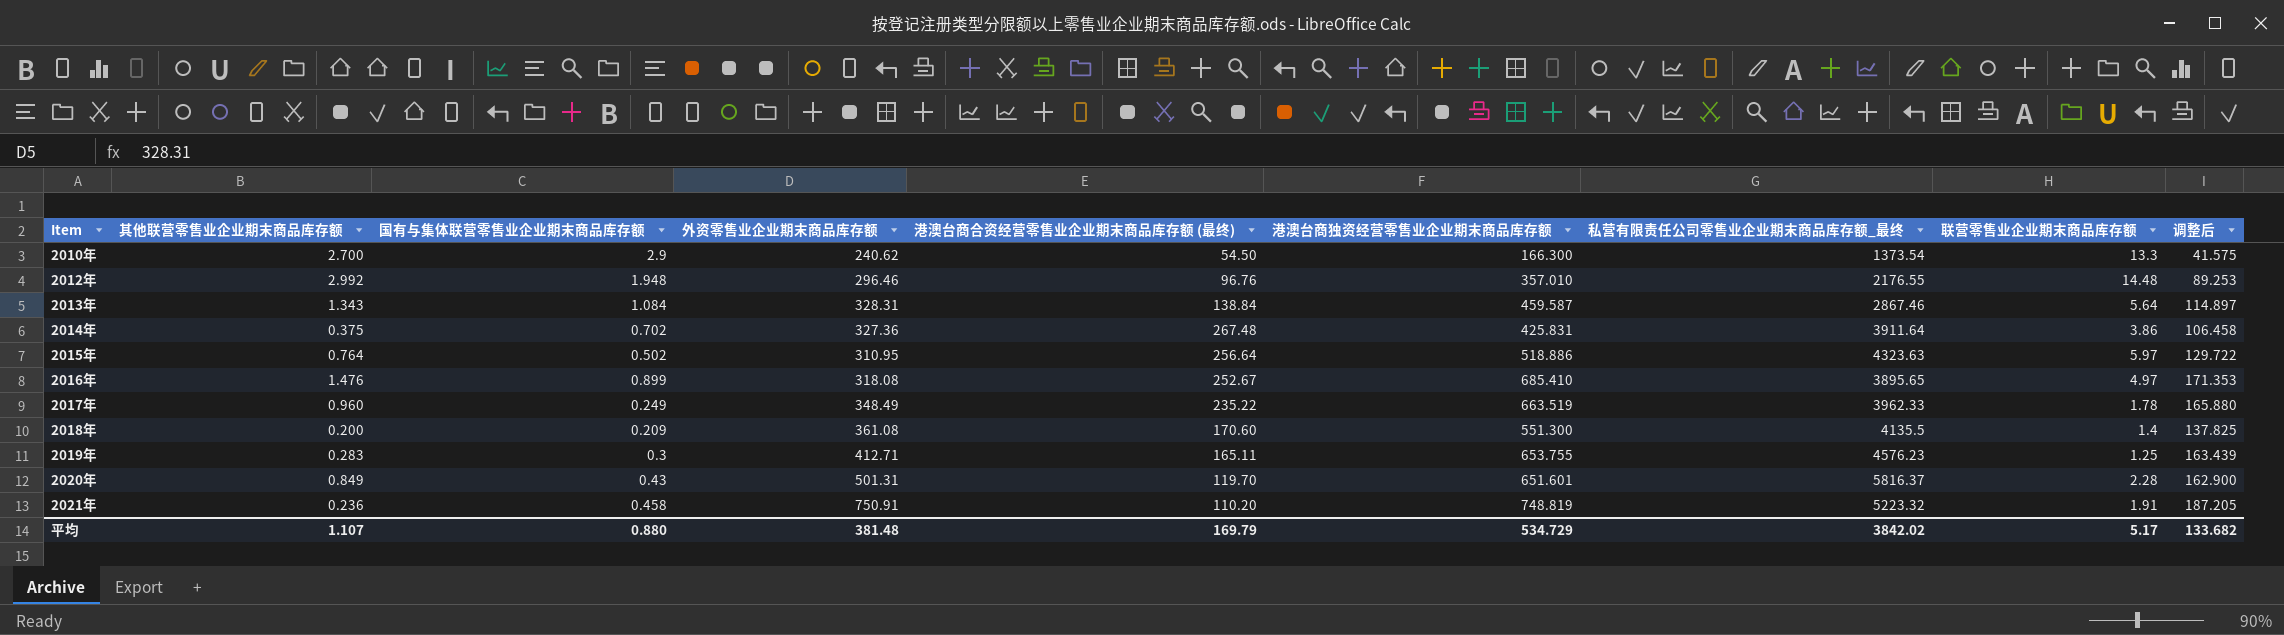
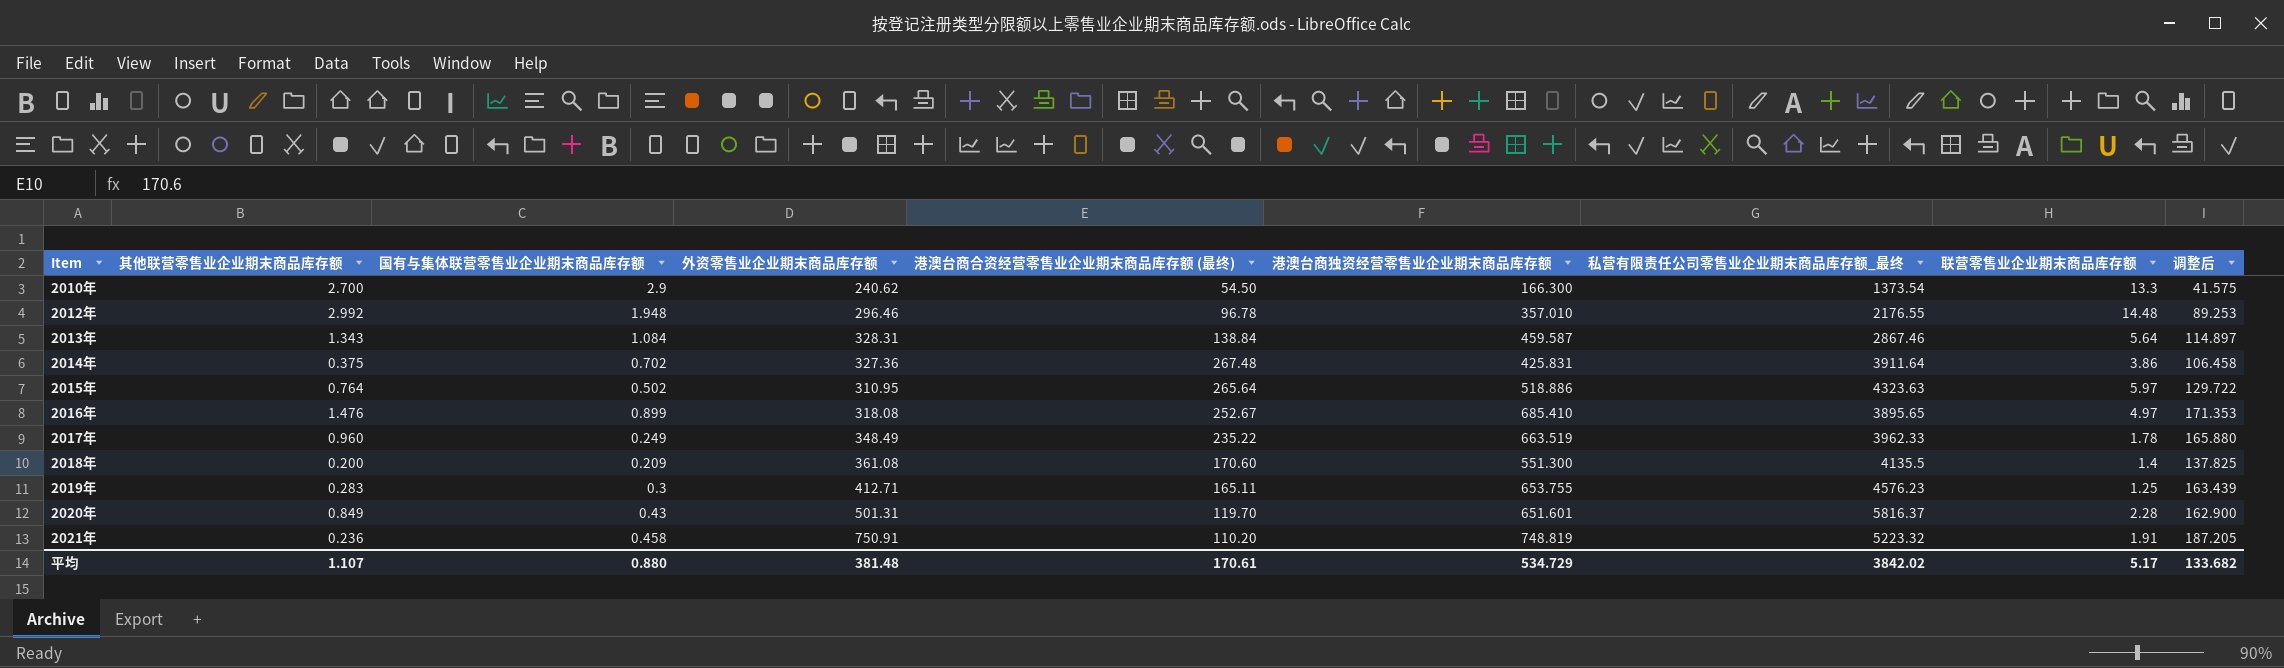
2012年 | 港澳台商合资经营零售业企业期末商品库存额 (最终): 96.76 -> 96.78
2015年 | 港澳台商合资经营零售业企业期末商品库存额 (最终): 256.64 -> 265.64
平均 | 港澳台商合资经营零售业企业期末商品库存额 (最终): 169.79 -> 170.61

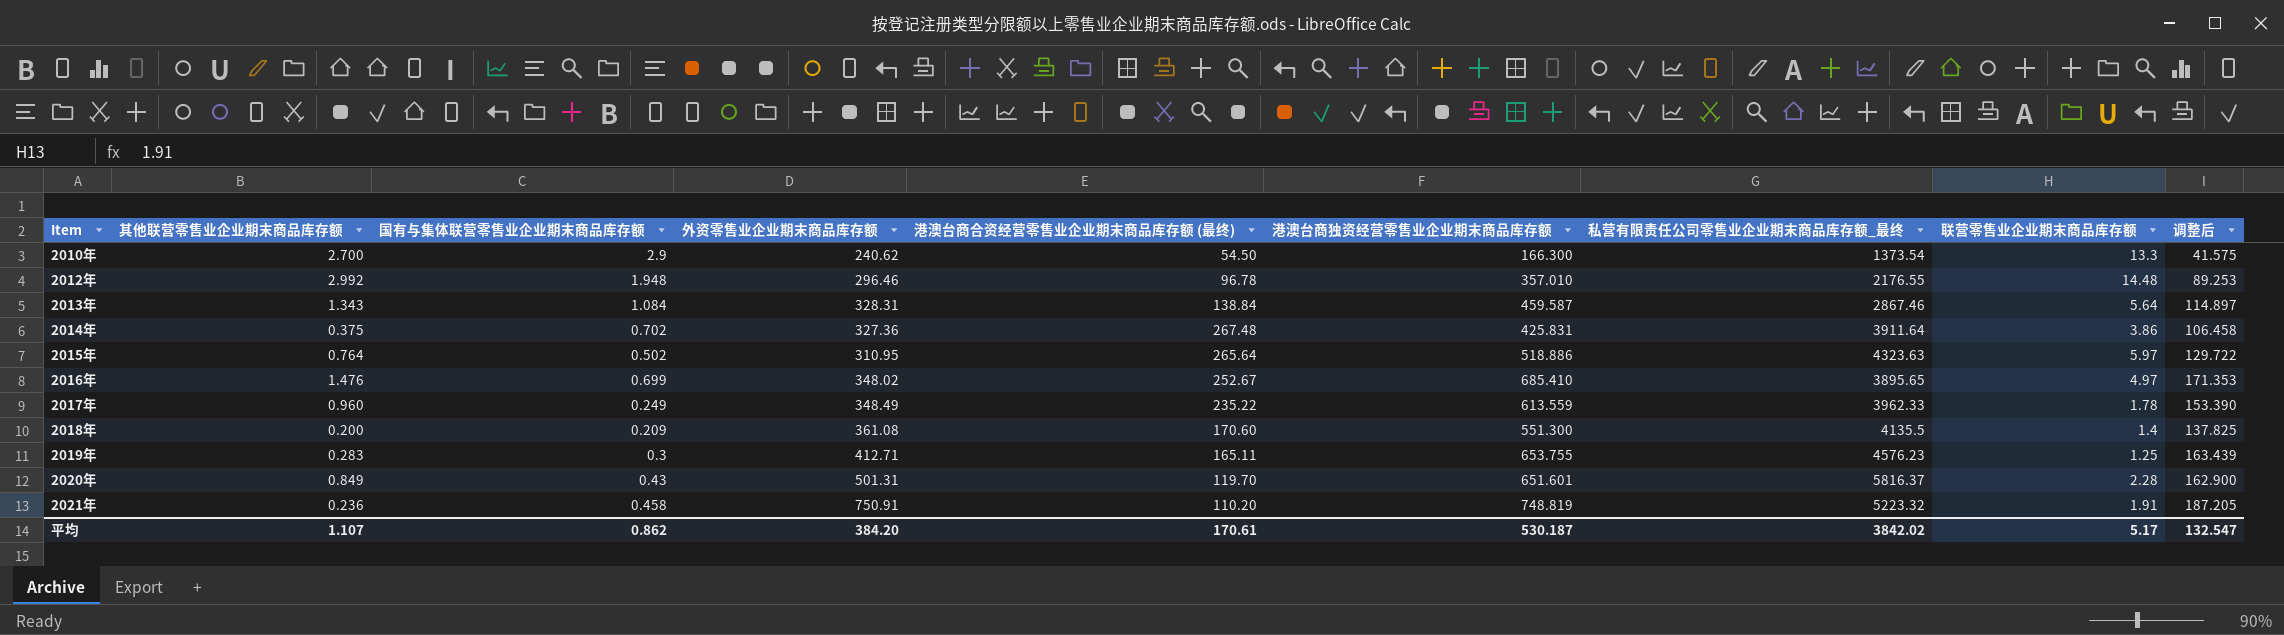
2016年 | 国有与集体联营零售业企业期末商品库存额: 0.899 -> 0.699
2016年 | 外资零售业企业期末商品库存额: 318.08 -> 348.02
2017年 | 港澳台商独资经营零售业企业期末商品库存额: 663.519 -> 613.559
2017年 | 调整后: 165.880 -> 153.390
平均 | 国有与集体联营零售业企业期末商品库存额: 0.880 -> 0.862
平均 | 外资零售业企业期末商品库存额: 381.48 -> 384.20
平均 | 港澳台商独资经营零售业企业期末商品库存额: 534.729 -> 530.187
平均 | 调整后: 133.682 -> 132.547

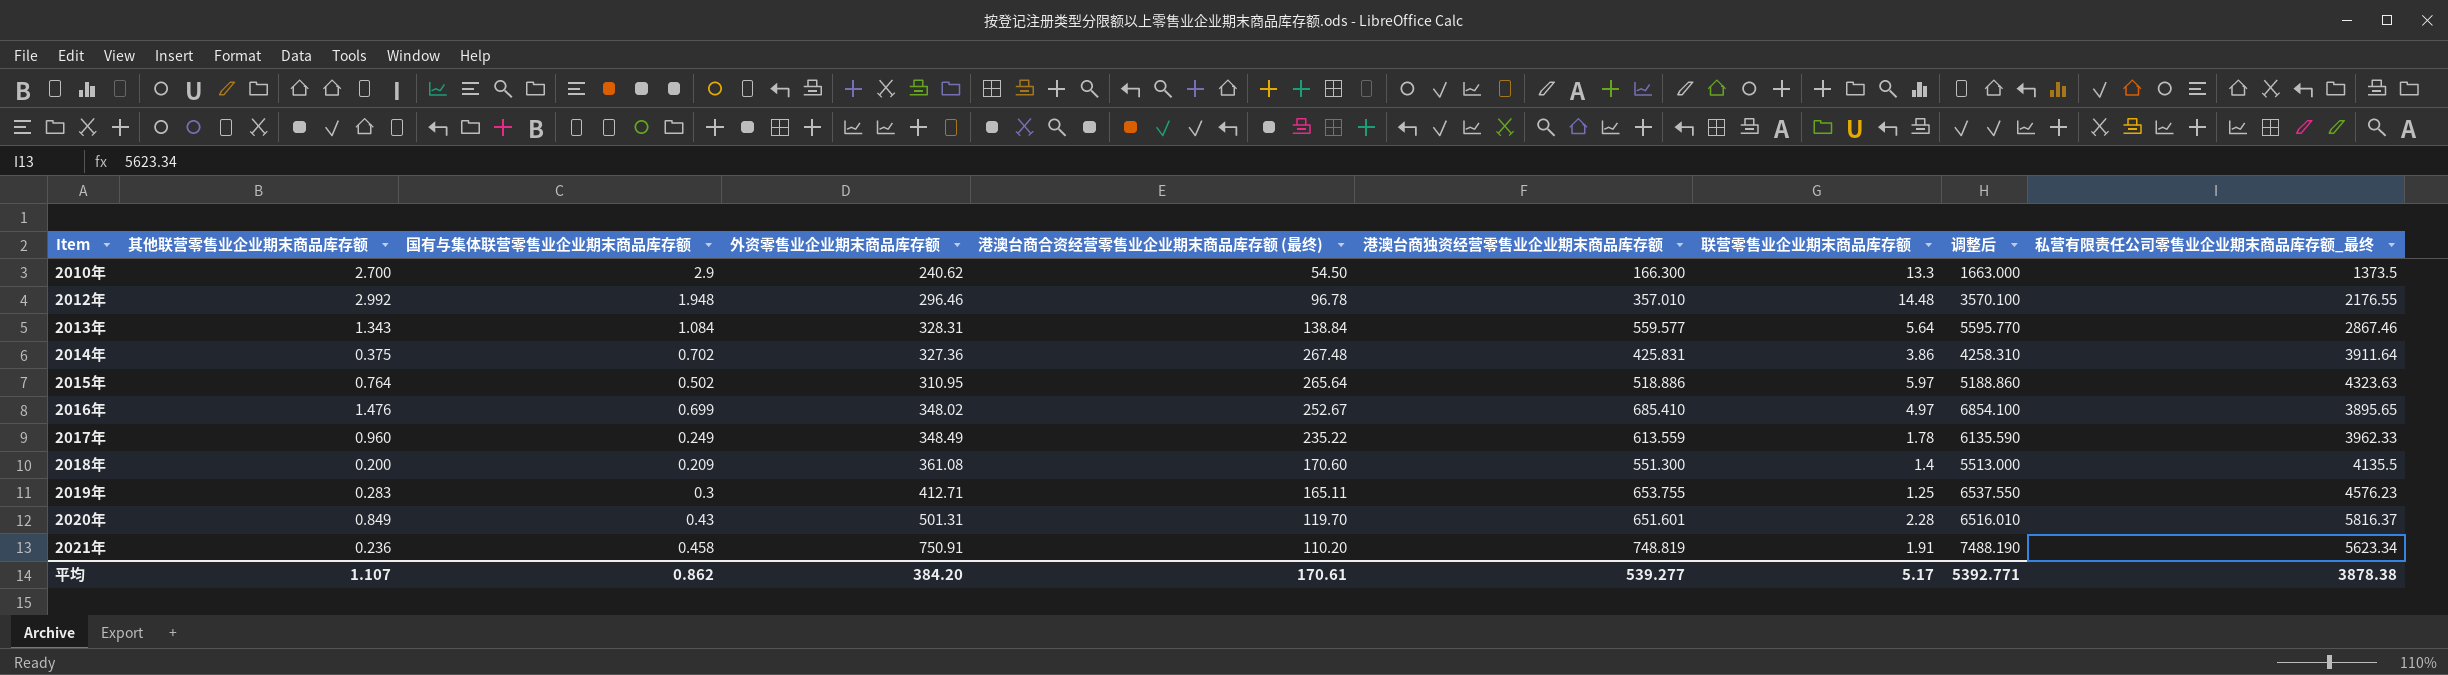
column 调整后 | formula: [港澳台商独资经营零售业企业期末商品库存额] * 0.25 -> [港澳台商独资经营零售业企业期末商品库存额] * 10
column 私营有限责任公司零售业企业期末商品库存额_最终 | position: 7 -> 9
2010年 | 私营有限责任公司零售业企业期末商品库存额_最终: 1373.54 -> 1373.5
2013年 | 港澳台商独资经营零售业企业期末商品库存额: 459.587 -> 559.577
2021年 | 私营有限责任公司零售业企业期末商品库存额_最终: 5223.32 -> 5623.34
平均 | 港澳台商独资经营零售业企业期末商品库存额: 530.187 -> 539.277
平均 | 调整后: 132.547 -> 5392.771
平均 | 私营有限责任公司零售业企业期末商品库存额_最终: 3842.02 -> 3878.38

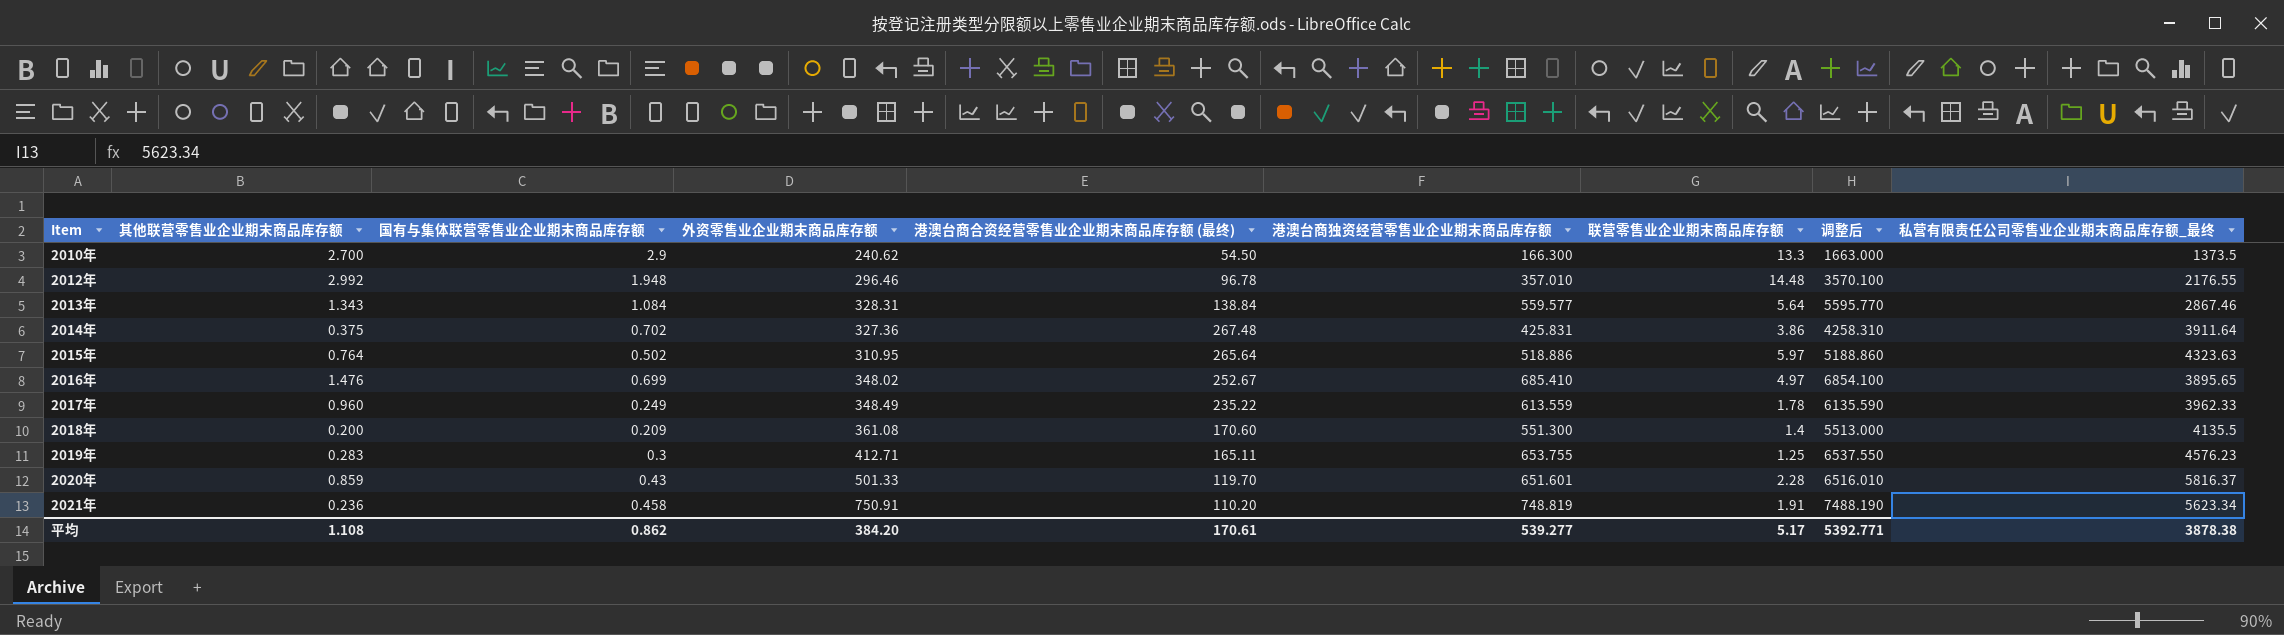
2020年 | 其他联营零售业企业期末商品库存额: 0.849 -> 0.859
2020年 | 外资零售业企业期末商品库存额: 501.31 -> 501.33
平均 | 其他联营零售业企业期末商品库存额: 1.107 -> 1.108

